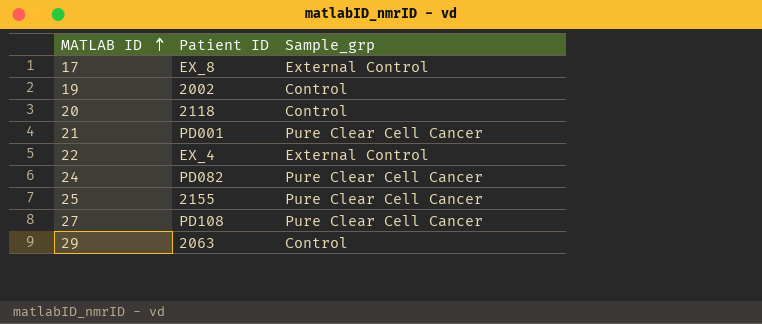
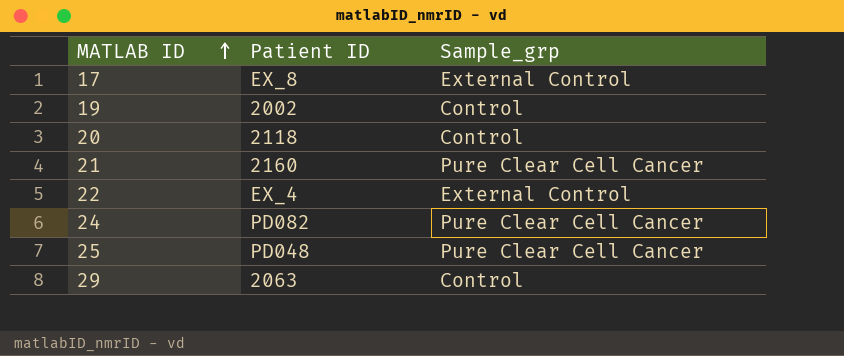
row 27: PD108 | Pure Clear Cell Cancer -> none
21 | Patient ID: PD001 -> 2160
25 | Patient ID: 2155 -> PD048

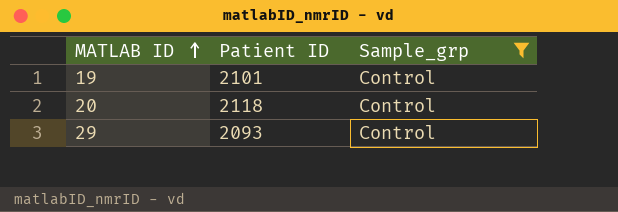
filter: none -> Sample_grp = Control
19 | Patient ID: 2002 -> 2101
29 | Patient ID: 2063 -> 2093

